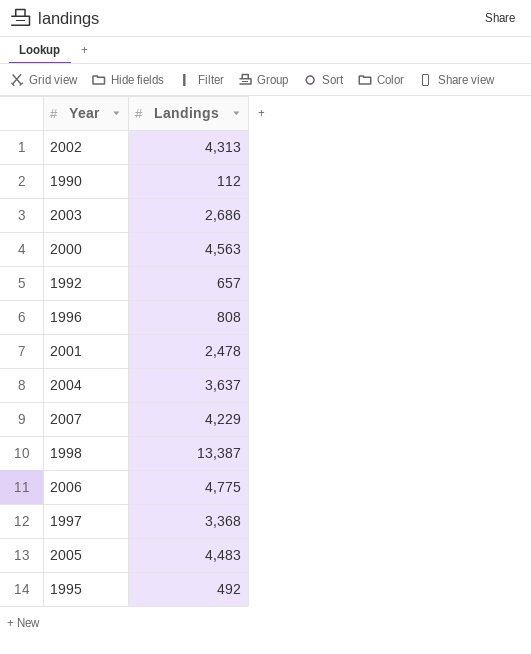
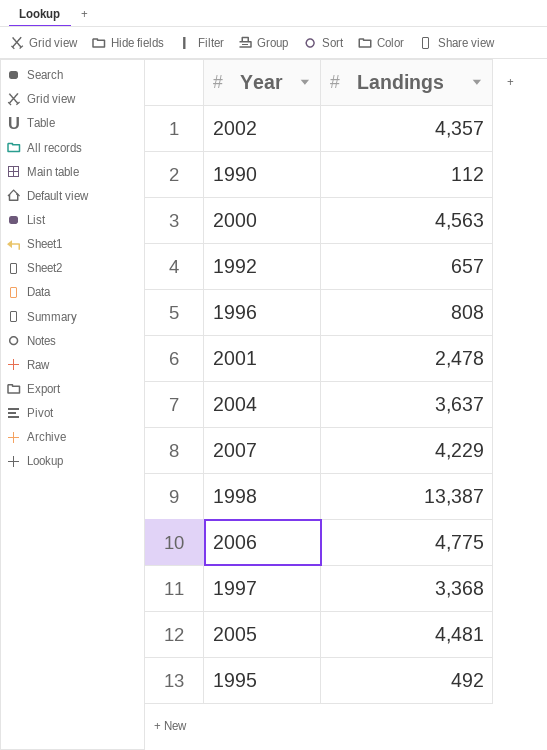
row 2003: 2,686 -> none
2002 | Landings: 4,313 -> 4,357
2005 | Landings: 4,483 -> 4,481

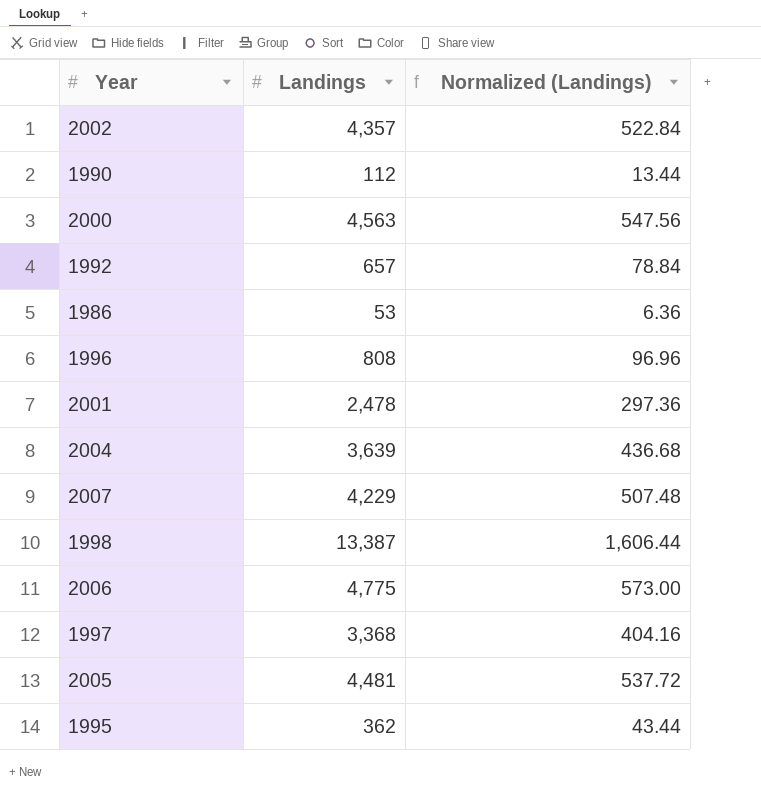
column Normalized (Landings) | formula: none -> [Landings] * 0.12
row 1986: none -> 53 | 6.36
2004 | Landings: 3,637 -> 3,639
1995 | Landings: 492 -> 362

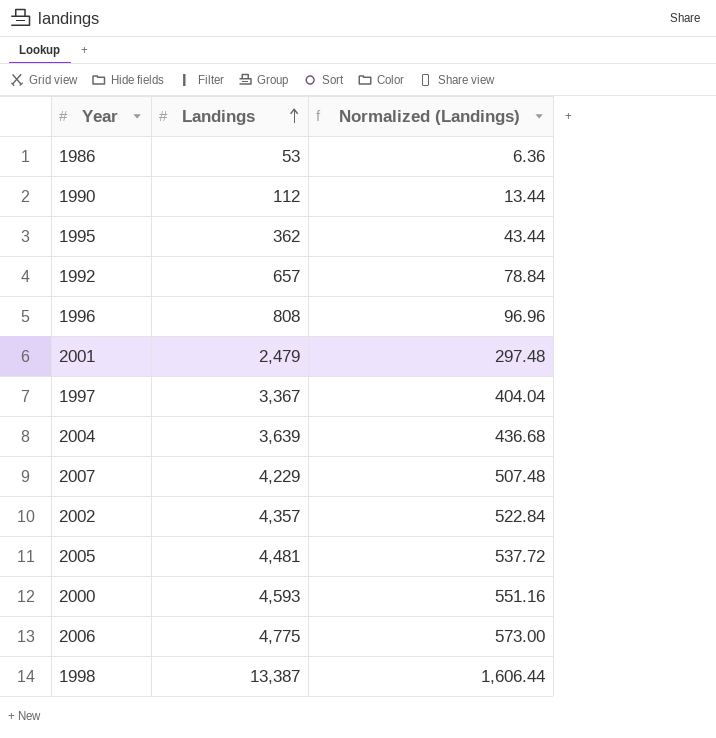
row order: none -> Landings ascending
2001 | Landings: 2,478 -> 2,479
2001 | Normalized (Landings): 297.36 -> 297.48
1997 | Landings: 3,368 -> 3,367
1997 | Normalized (Landings): 404.16 -> 404.04
2000 | Landings: 4,563 -> 4,593
2000 | Normalized (Landings): 547.56 -> 551.16

